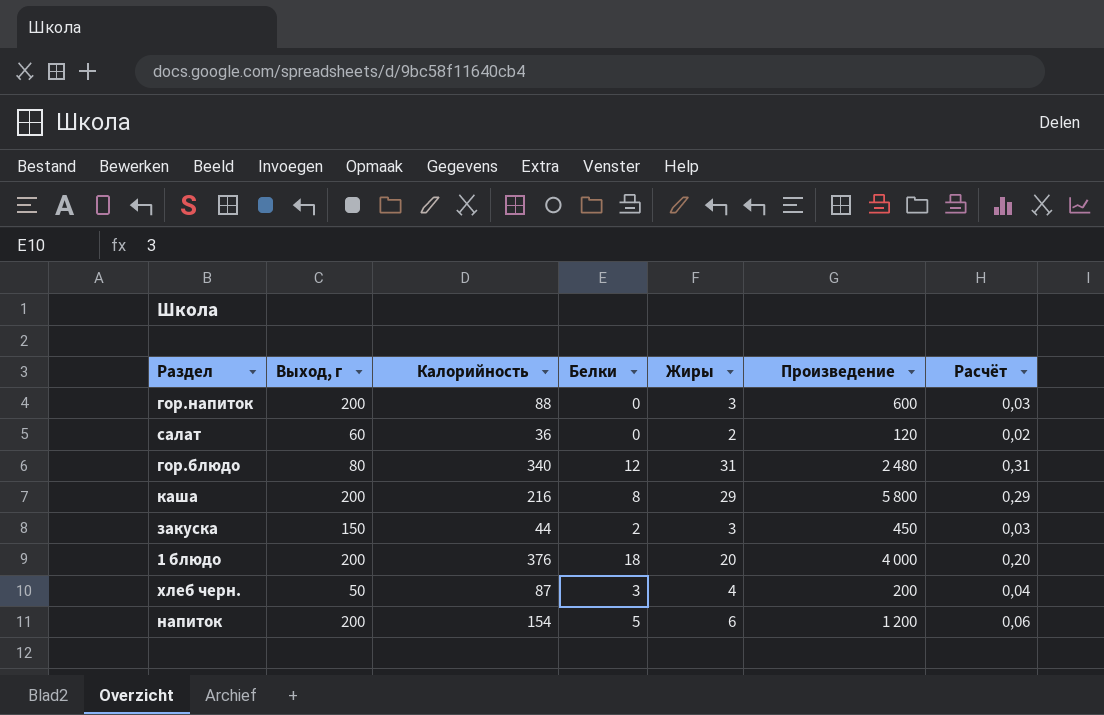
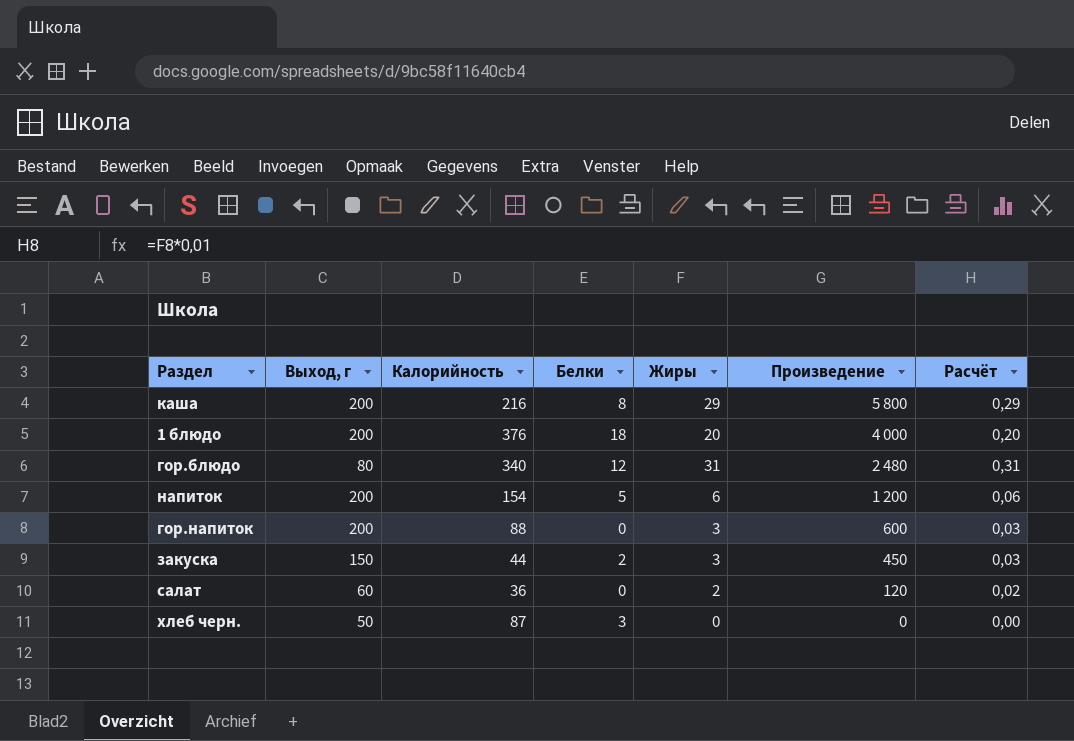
row order: none -> Произведение descending
хлеб черн. | Жиры: 4 -> 0
хлеб черн. | Произведение: 200 -> 0
хлеб черн. | Расчёт: 0,04 -> 0,00

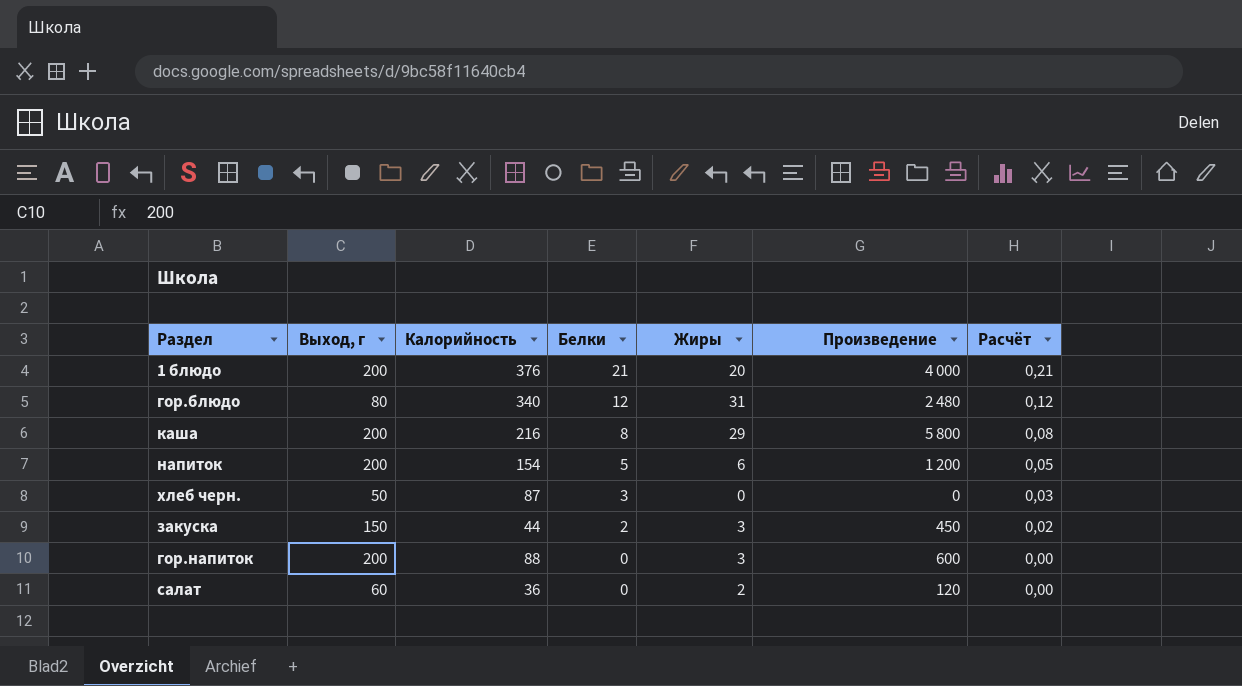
row order: Произведение descending -> Белки descending
column Расчёт | formula: [Жиры] * 0,01 -> [Белки] * 0,01
1 блюдо | Белки: 18 -> 21

